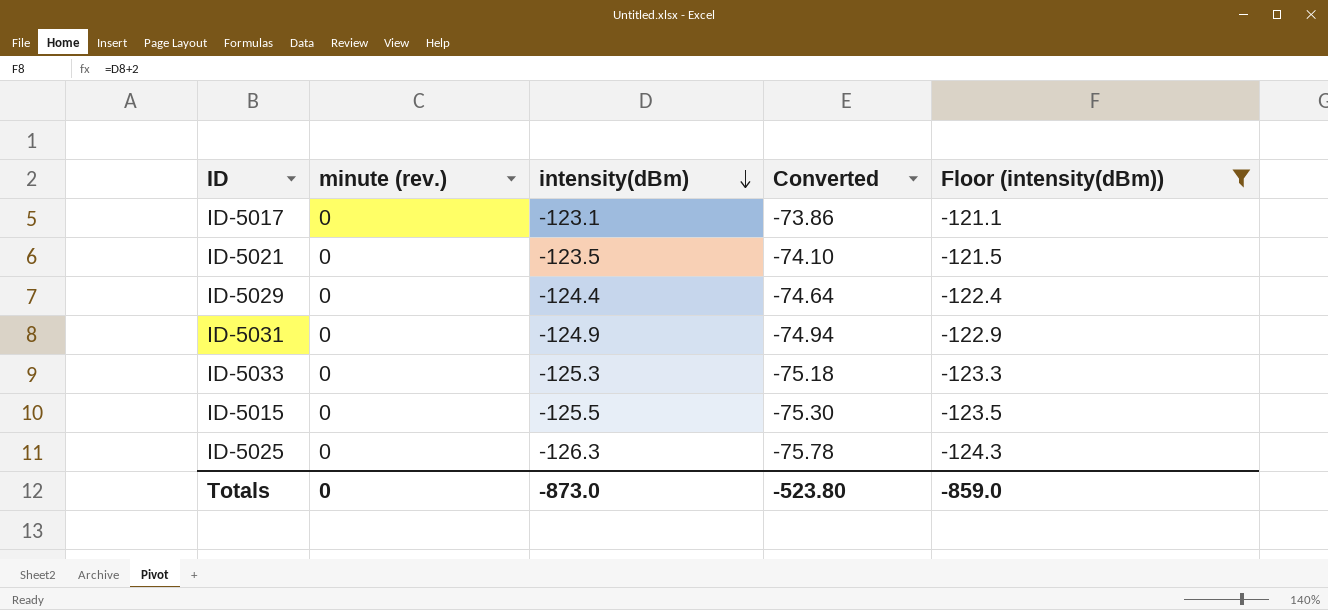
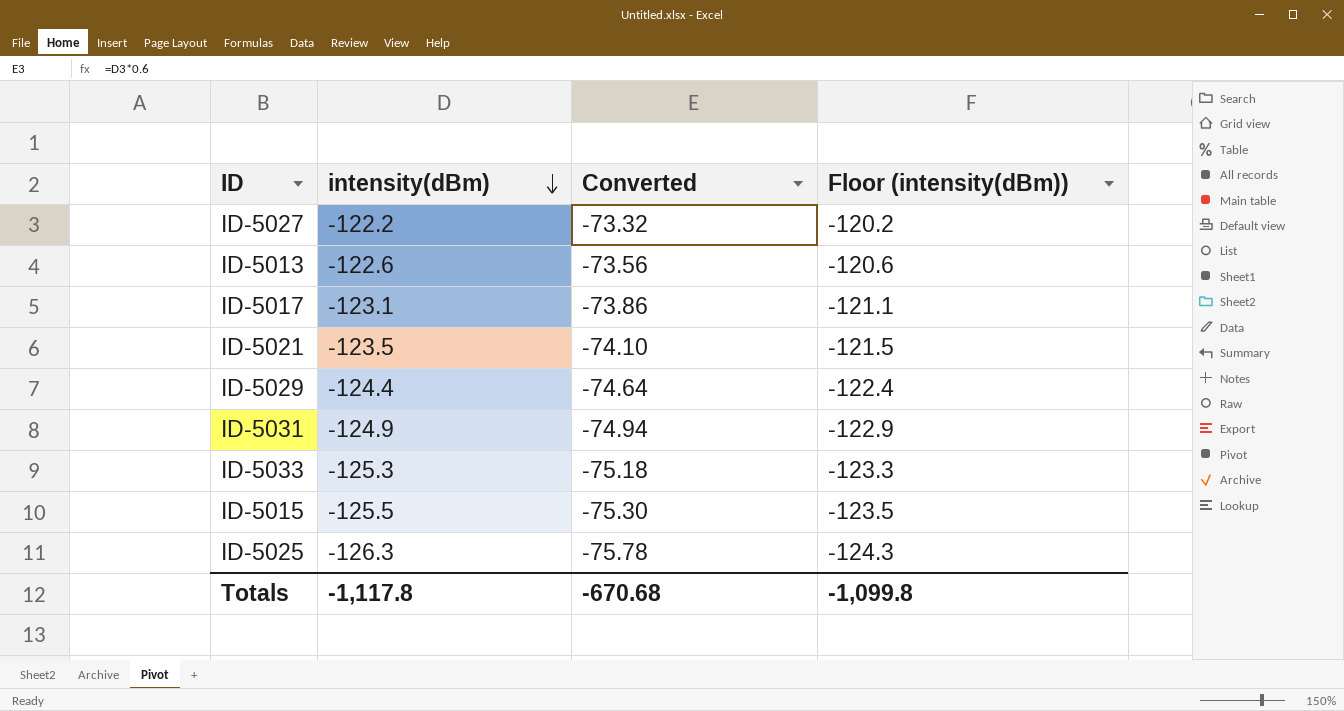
filter: Floor (intensity(dBm)) <= -121.1 -> none
column minute (rev.) | position: 2 -> none
Totals | intensity(dBm): -873.0 -> -1,117.8
Totals | Converted: -523.80 -> -670.68
Totals | Floor (intensity(dBm)): -859.0 -> -1,099.8

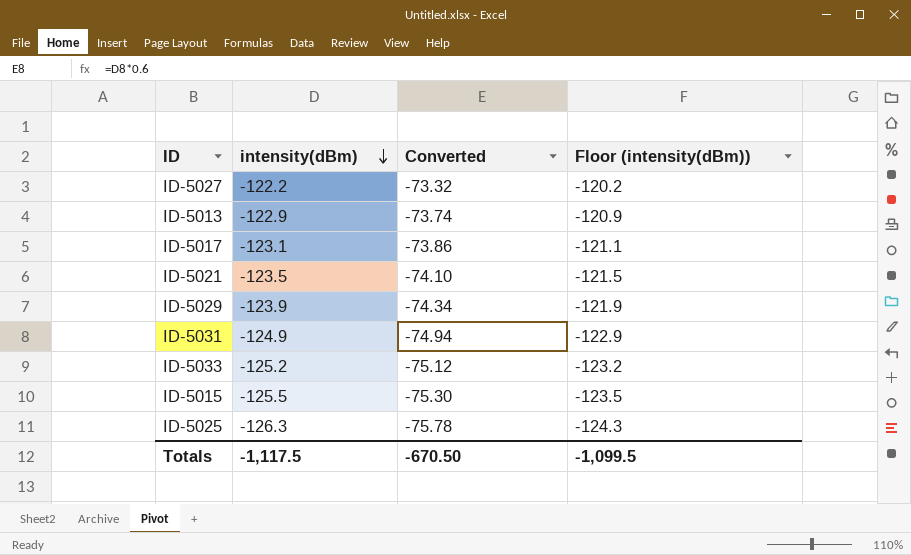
ID-5013 | intensity(dBm): -122.6 -> -122.9
ID-5013 | Converted: -73.56 -> -73.74
ID-5013 | Floor (intensity(dBm)): -120.6 -> -120.9
ID-5029 | intensity(dBm): -124.4 -> -123.9
ID-5029 | Converted: -74.64 -> -74.34
ID-5029 | Floor (intensity(dBm)): -122.4 -> -121.9
ID-5033 | intensity(dBm): -125.3 -> -125.2
ID-5033 | Converted: -75.18 -> -75.12
ID-5033 | Floor (intensity(dBm)): -123.3 -> -123.2
Totals | intensity(dBm): -1,117.8 -> -1,117.5
Totals | Converted: -670.68 -> -670.50
Totals | Floor (intensity(dBm)): -1,099.8 -> -1,099.5

